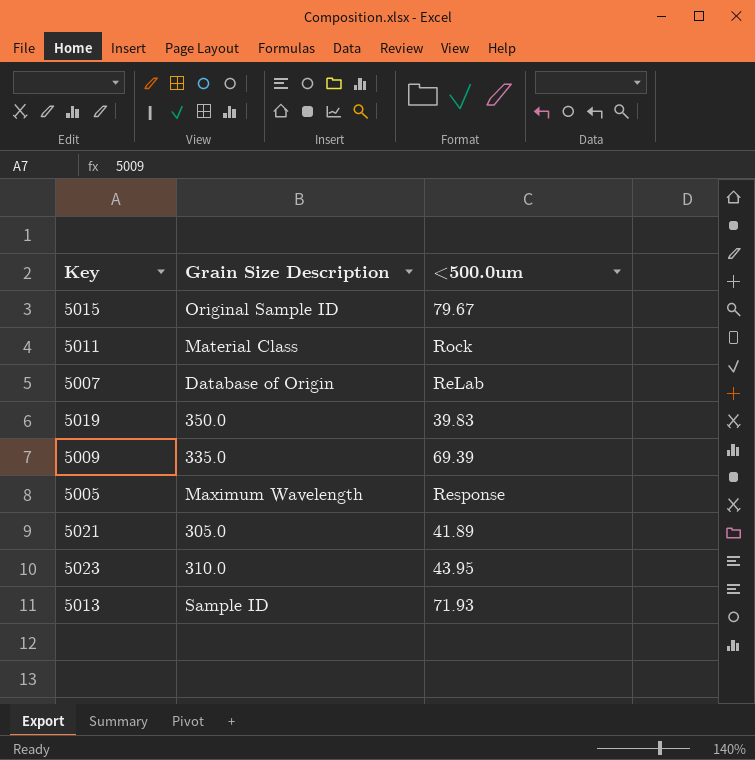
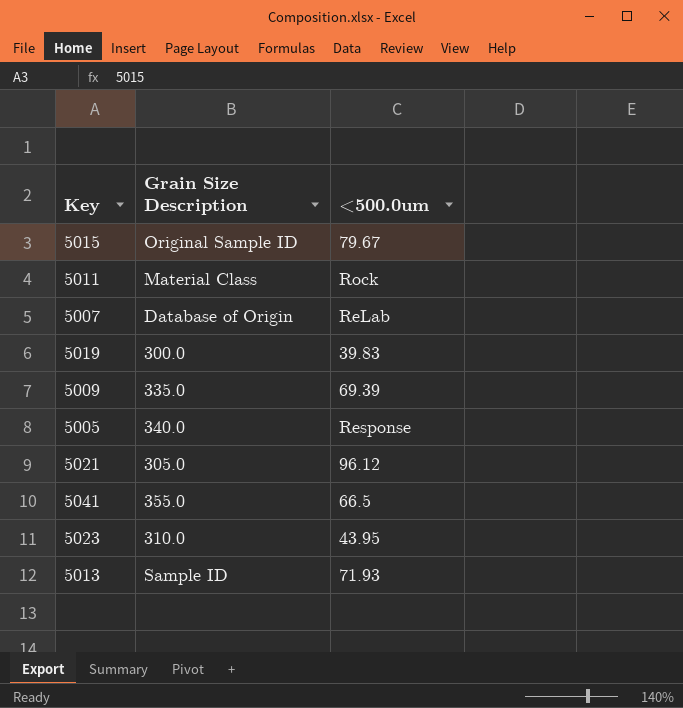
5019 | Grain Size Description: 350.0 -> 300.0
5005 | Grain Size Description: Maximum Wavelength -> 340.0
5021 | <500.0um: 41.89 -> 96.12
row 5041: none -> 355.0 | 66.5

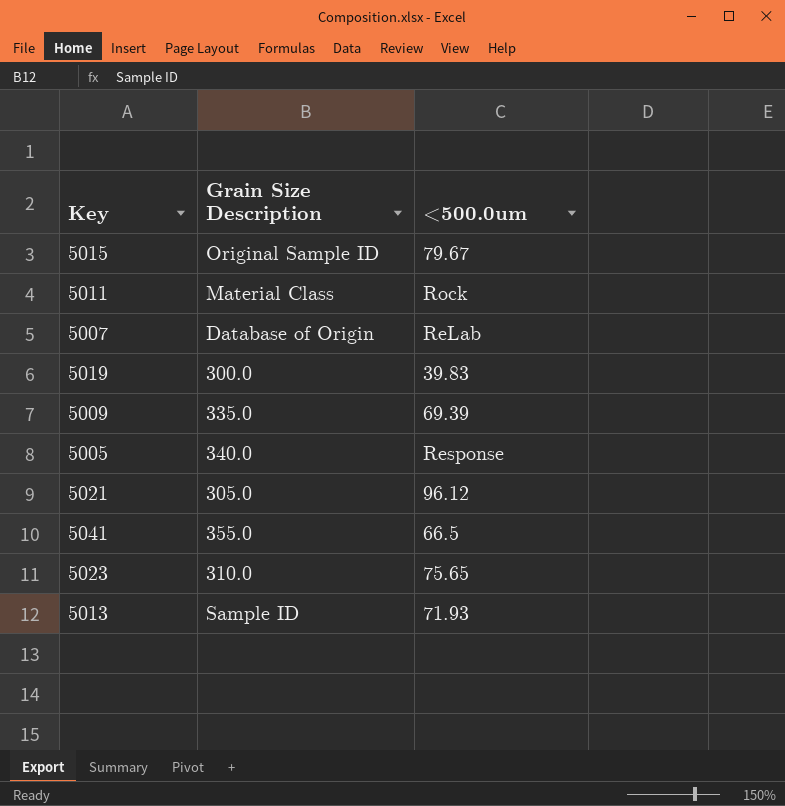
5023 | <500.0um: 43.95 -> 75.65

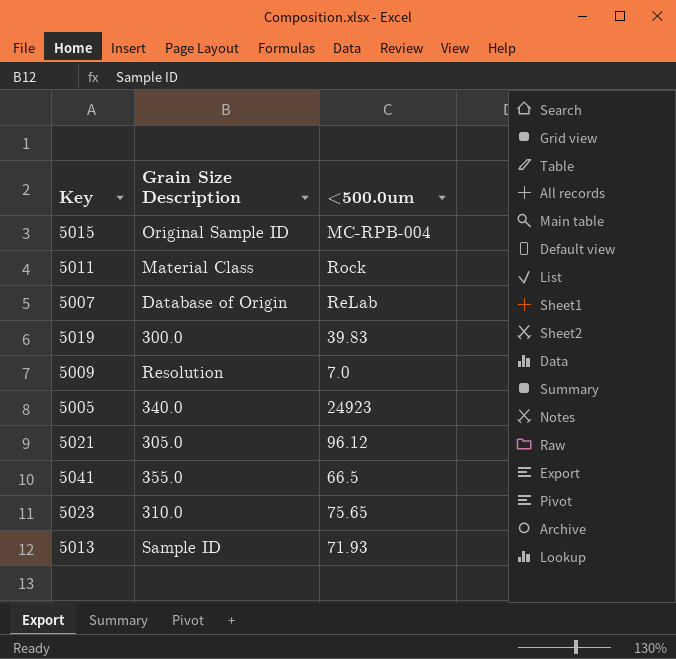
5015 | <500.0um: 79.67 -> MC-RPB-004
5009 | Grain Size Description: 335.0 -> Resolution
5009 | <500.0um: 69.39 -> 7.0
5005 | <500.0um: Response -> 24923

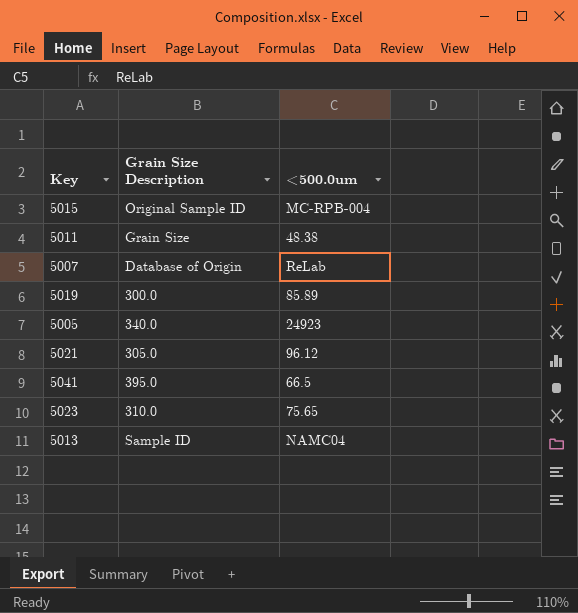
row 5009: Resolution | 7.0 -> none
5011 | Grain Size Description: Material Class -> Grain Size
5011 | <500.0um: Rock -> 48.38
5019 | <500.0um: 39.83 -> 85.89
5041 | Grain Size Description: 355.0 -> 395.0
5013 | <500.0um: 71.93 -> NAMC04

